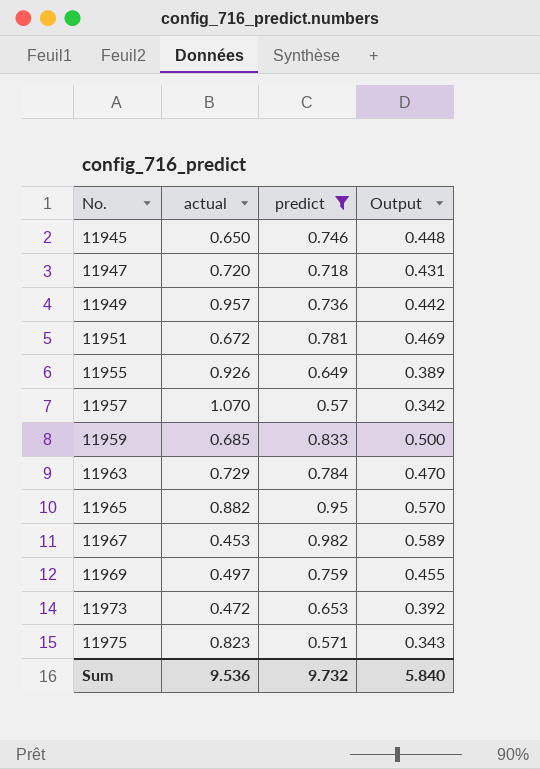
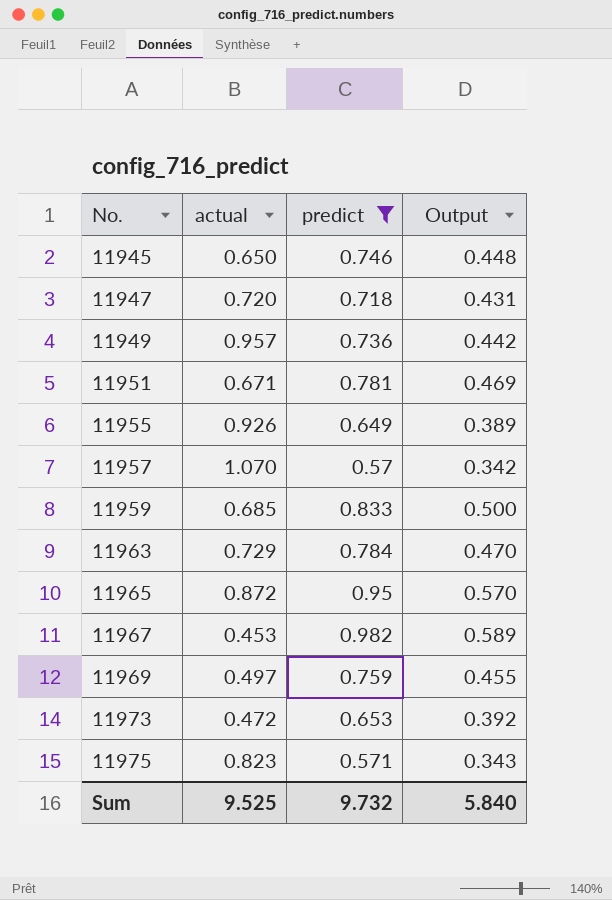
11951 | actual: 0.672 -> 0.671
11965 | actual: 0.882 -> 0.872
Sum | actual: 9.536 -> 9.525

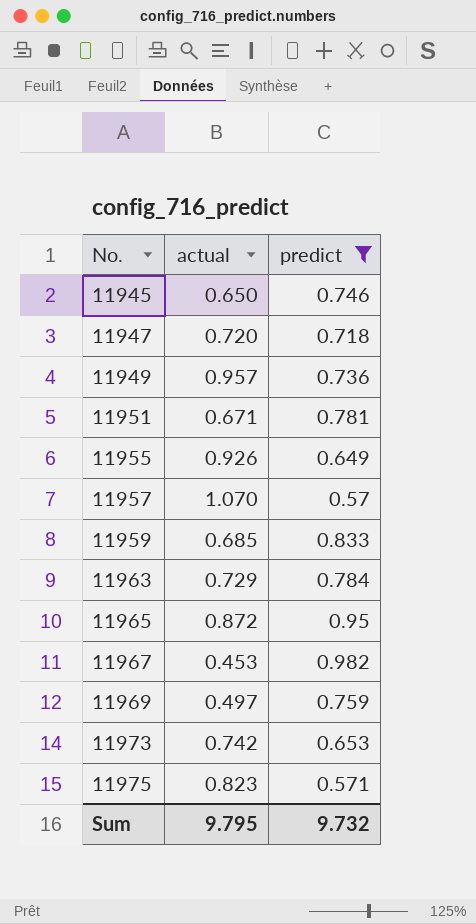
column Output | formula: [predict] * 0.6 -> none
11973 | actual: 0.472 -> 0.742
Sum | actual: 9.525 -> 9.795

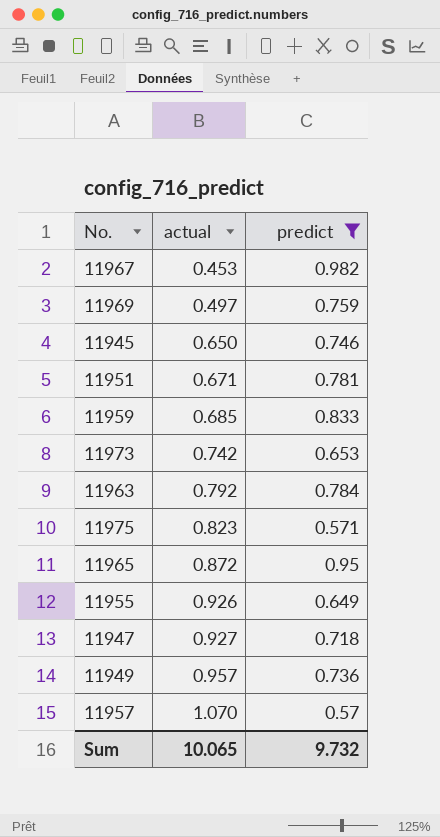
row order: No. ascending -> actual ascending
11963 | actual: 0.729 -> 0.792
11947 | actual: 0.720 -> 0.927
Sum | actual: 9.795 -> 10.065

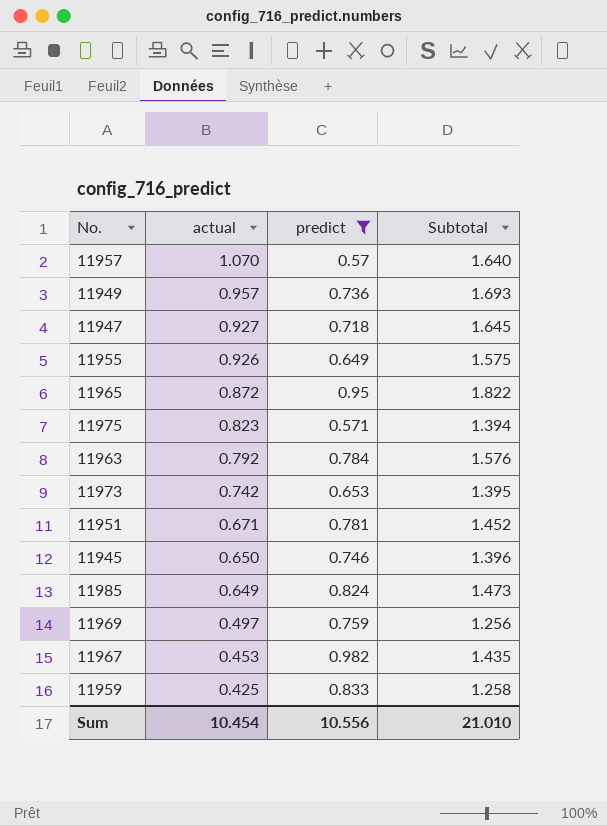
row order: actual ascending -> actual descending
column Subtotal | formula: none -> [actual] + [predict]
row 11985: none -> 0.649 | 0.824 | 1.473
11959 | actual: 0.685 -> 0.425
Sum | actual: 10.065 -> 10.454
Sum | predict: 9.732 -> 10.556

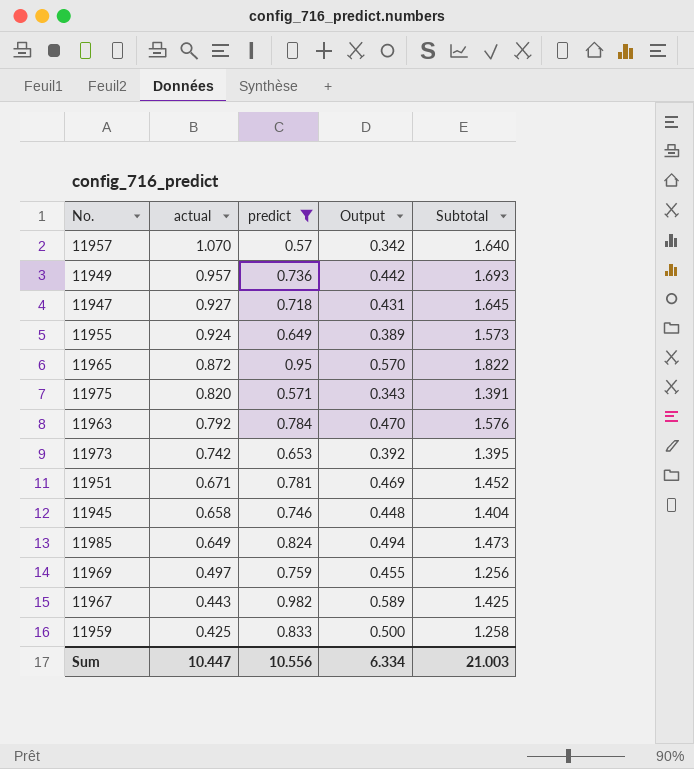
column Output | formula: none -> [predict] * 0.6
11955 | actual: 0.926 -> 0.924
11955 | Subtotal: 1.575 -> 1.573
11975 | actual: 0.823 -> 0.820
11975 | Subtotal: 1.394 -> 1.391
11945 | actual: 0.650 -> 0.658
11945 | Subtotal: 1.396 -> 1.404
11967 | actual: 0.453 -> 0.443
11967 | Subtotal: 1.435 -> 1.425
Sum | actual: 10.454 -> 10.447
Sum | Subtotal: 21.010 -> 21.003

